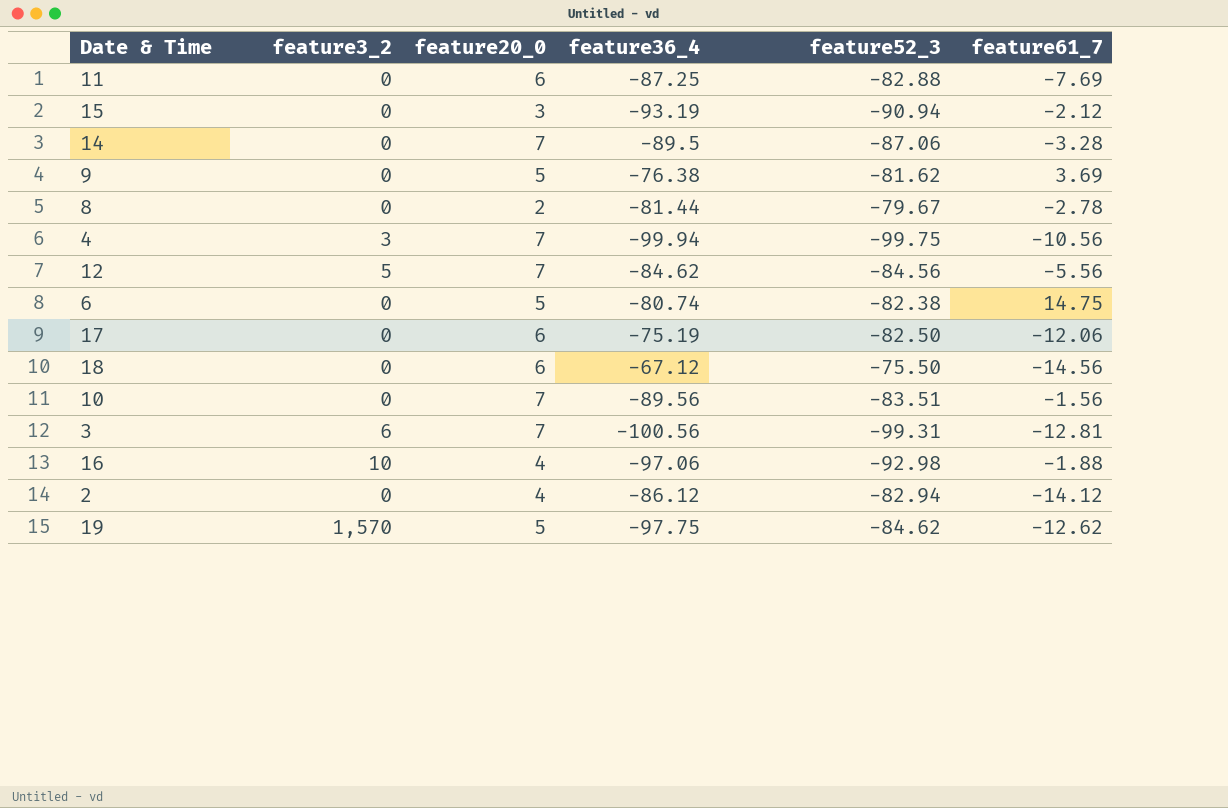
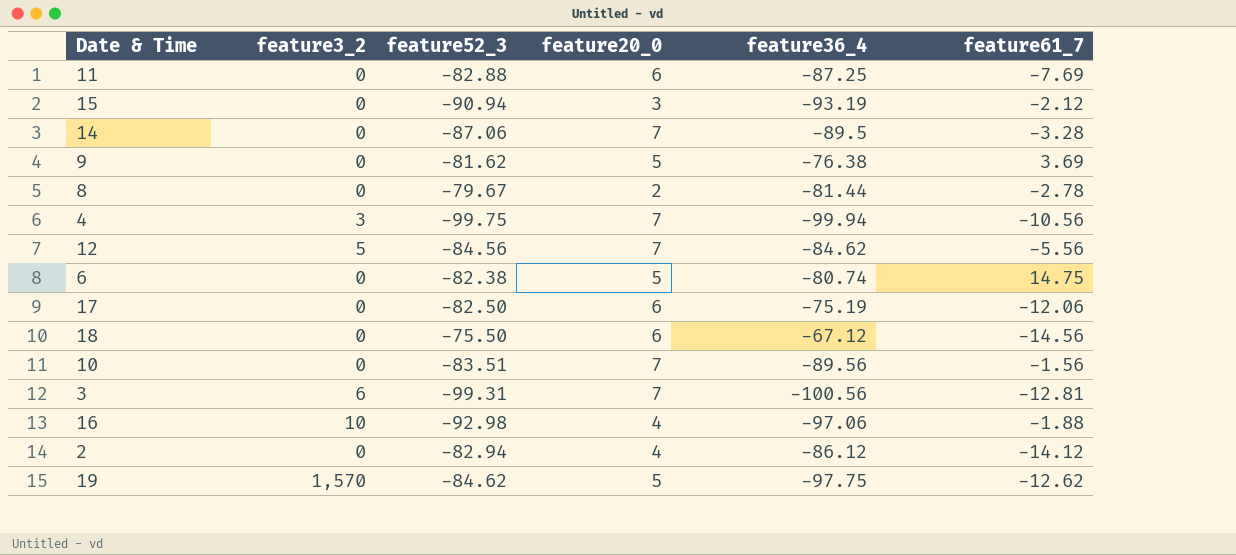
column feature52_3 | position: 5 -> 3

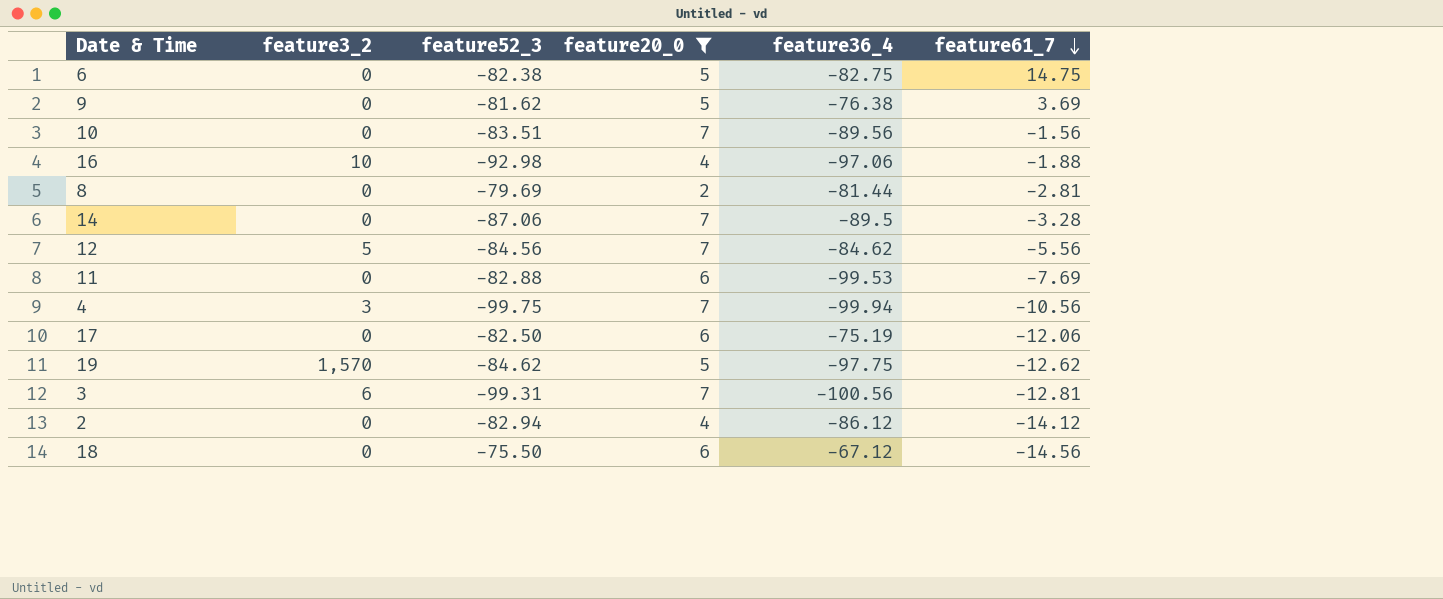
filter: none -> feature20_0 != 3
row order: none -> feature61_7 descending
6 | feature36_4: -80.74 -> -82.75
8 | feature52_3: -79.67 -> -79.69
8 | feature61_7: -2.78 -> -2.81
11 | feature36_4: -87.25 -> -99.53

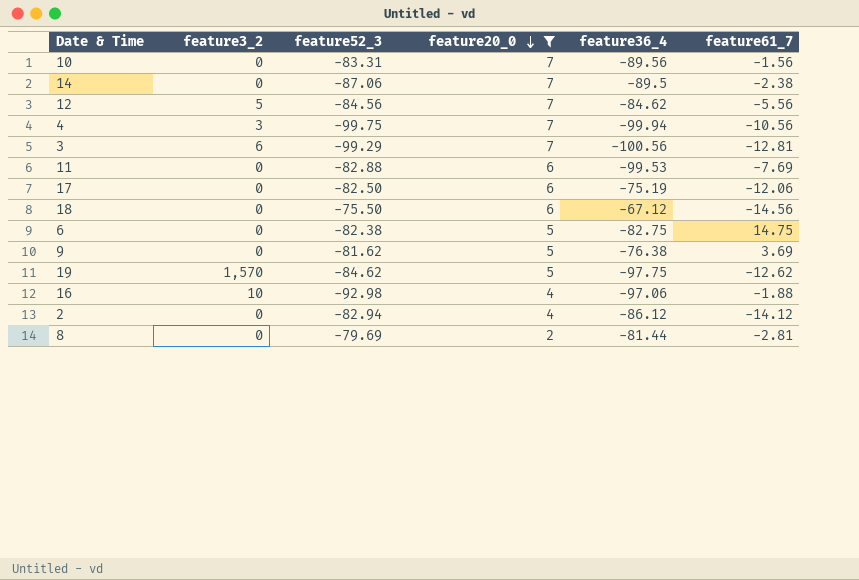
row order: feature61_7 descending -> feature20_0 descending
10 | feature52_3: -83.51 -> -83.31
14 | feature61_7: -3.28 -> -2.38
3 | feature52_3: -99.31 -> -99.29

